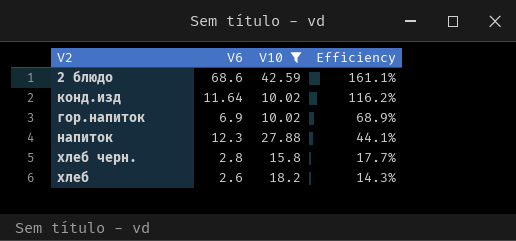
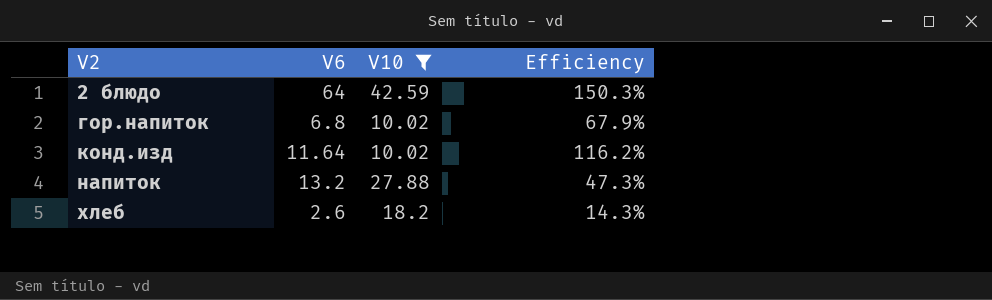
row order: Efficiency descending -> V2 ascending
row хлеб черн.: 2.8 | 15.8 | 17.7% -> none
2 блюдо | V6: 68.6 -> 64
2 блюдо | Efficiency: 161.1% -> 150.3%
гор.напиток | V6: 6.9 -> 6.8
гор.напиток | Efficiency: 68.9% -> 67.9%
напиток | V6: 12.3 -> 13.2
напиток | Efficiency: 44.1% -> 47.3%

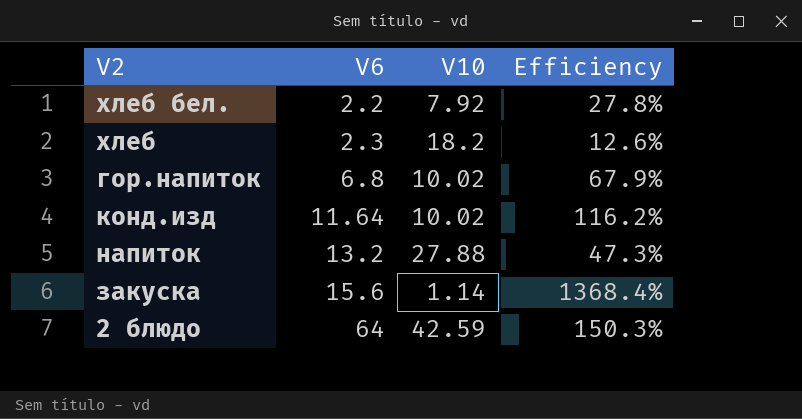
filter: V10 >= 10.02 -> none
row order: V2 ascending -> V6 ascending
хлеб | V6: 2.6 -> 2.3
хлеб | Efficiency: 14.3% -> 12.6%

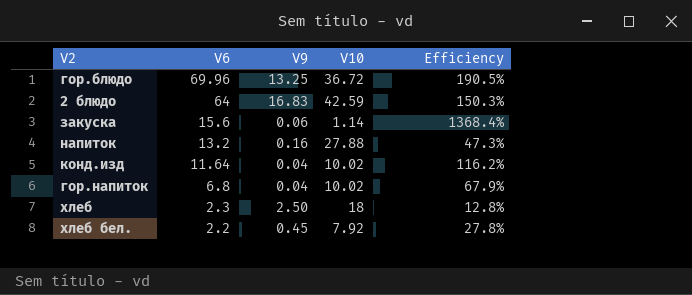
row order: V6 ascending -> V6 descending
column V9 | position: none -> 3
row гор.блюдо: none -> 69.96 | 13.25 | 36.72 | 190.5%
хлеб | V10: 18.2 -> 18
хлеб | Efficiency: 12.6% -> 12.8%

